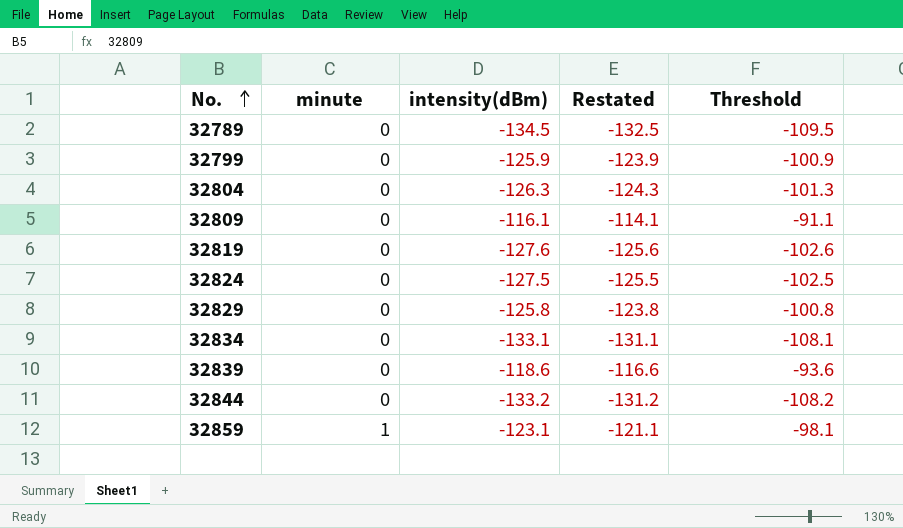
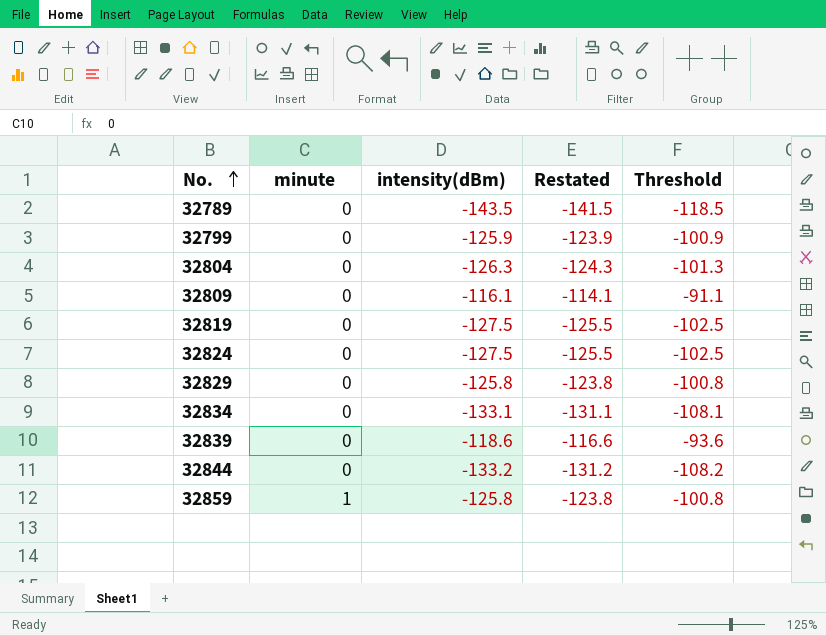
32789 | intensity(dBm): -134.5 -> -143.5
32789 | Restated: -132.5 -> -141.5
32789 | Threshold: -109.5 -> -118.5
32819 | intensity(dBm): -127.6 -> -127.5
32819 | Restated: -125.6 -> -125.5
32819 | Threshold: -102.6 -> -102.5
32859 | intensity(dBm): -123.1 -> -125.8
32859 | Restated: -121.1 -> -123.8
32859 | Threshold: -98.1 -> -100.8

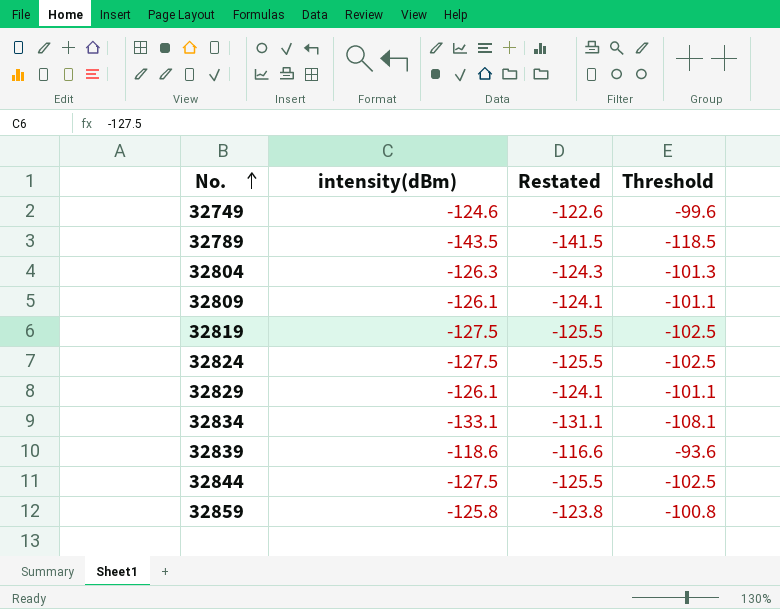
column minute | position: 2 -> none
row 32799: 0 | -125.9 | -123.9 | -100.9 -> none
row 32749: none -> -124.6 | -122.6 | -99.6
32809 | intensity(dBm): -116.1 -> -126.1
32809 | Restated: -114.1 -> -124.1
32809 | Threshold: -91.1 -> -101.1
32829 | intensity(dBm): -125.8 -> -126.1
32829 | Restated: -123.8 -> -124.1
32829 | Threshold: -100.8 -> -101.1
32844 | intensity(dBm): -133.2 -> -127.5
32844 | Restated: -131.2 -> -125.5
32844 | Threshold: -108.2 -> -102.5

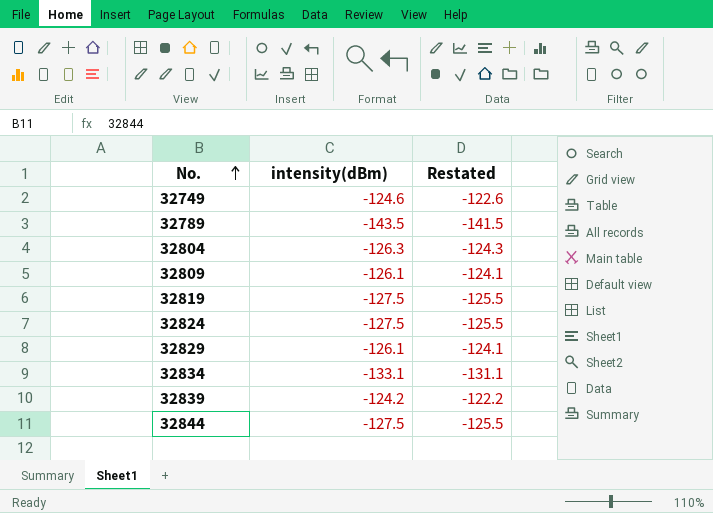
column Threshold | formula: [intensity(dBm)] + 25 -> none
row 32859: -125.8 | -123.8 | -100.8 -> none
32839 | intensity(dBm): -118.6 -> -124.2
32839 | Restated: -116.6 -> -122.2

